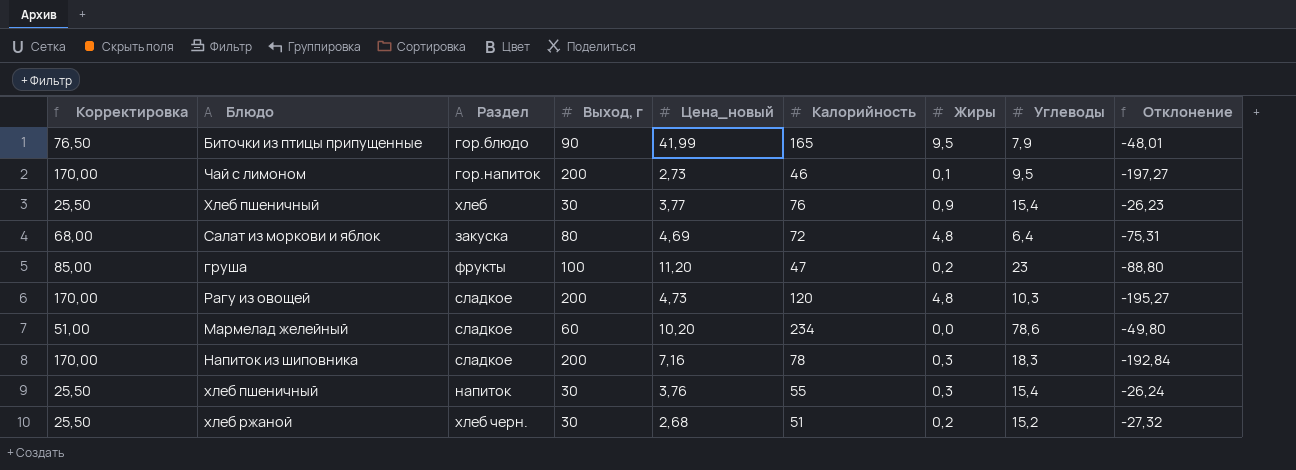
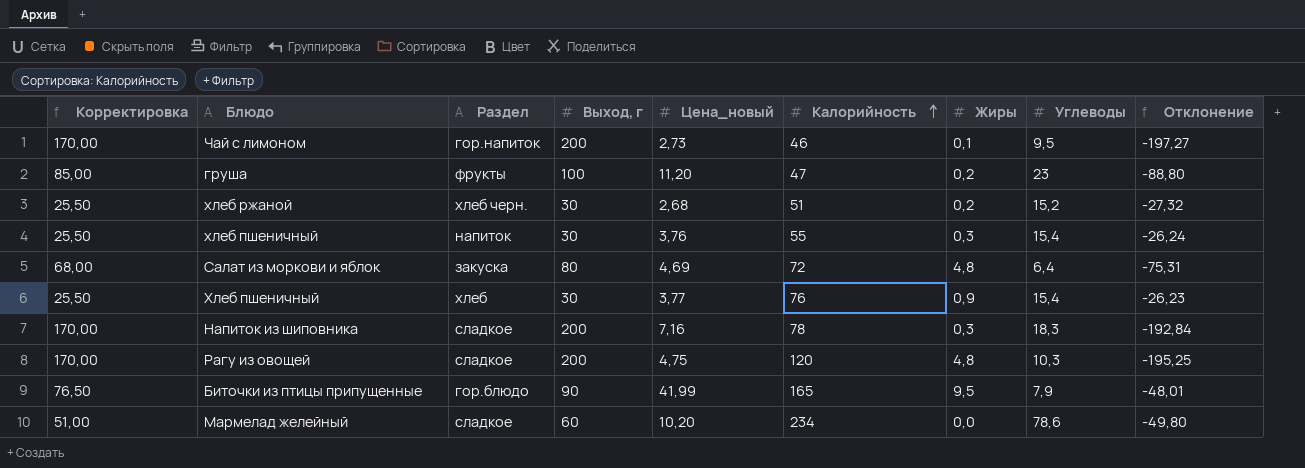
row order: none -> Калорийность ascending
Рагу из овощей | Цена_новый: 4,73 -> 4,75
Рагу из овощей | Отклонение: -195,27 -> -195,25

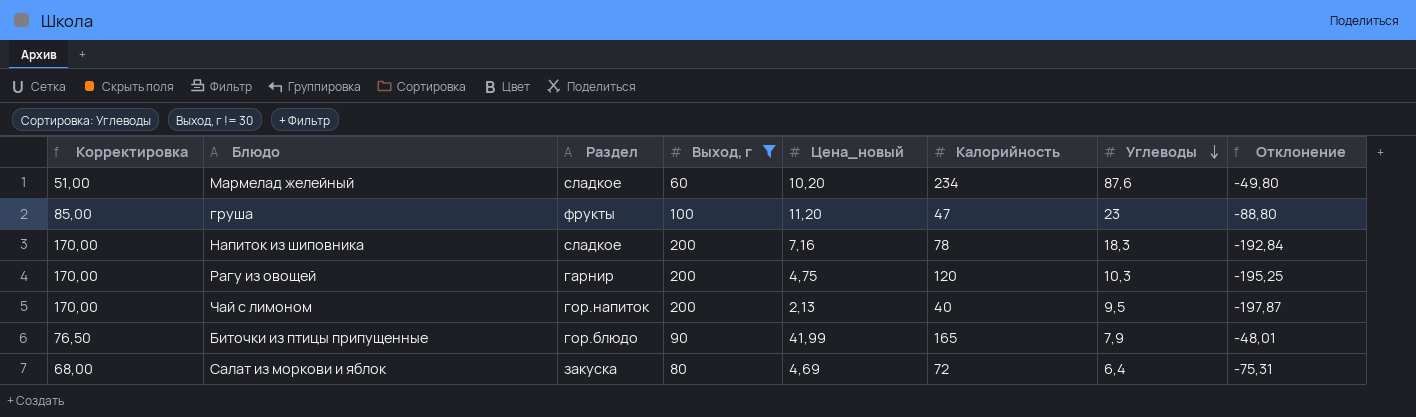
filter: none -> Выход, г != 30
row order: Калорийность ascending -> Углеводы descending
column Жиры | position: 7 -> none
Мармелад желейный | Углеводы: 78,6 -> 87,6
Рагу из овощей | Раздел: сладкое -> гарнир
Чай с лимоном | Цена_новый: 2,73 -> 2,13
Чай с лимоном | Калорийность: 46 -> 40
Чай с лимоном | Отклонение: -197,27 -> -197,87

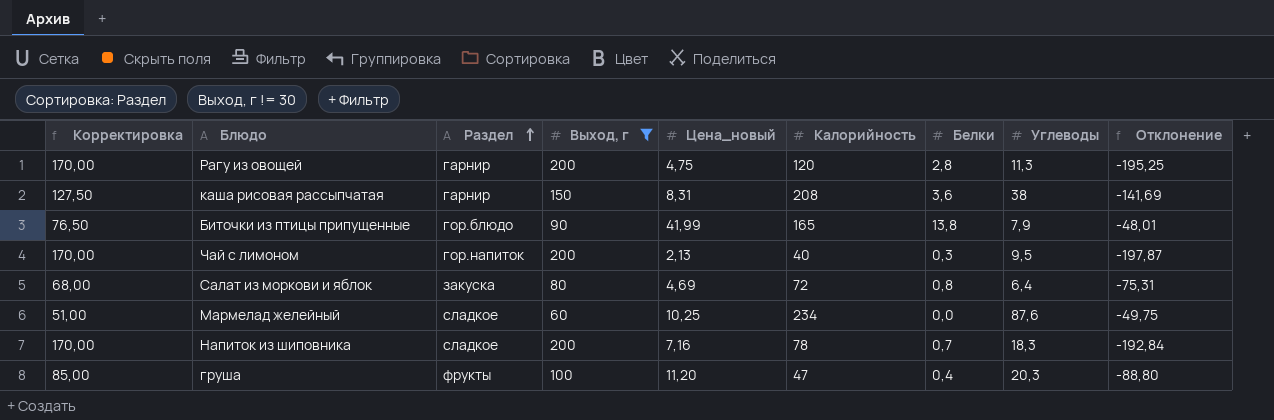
row order: Углеводы descending -> Раздел ascending
column Белки | position: none -> 7
Рагу из овощей | Углеводы: 10,3 -> 11,3
row каша рисовая рассыпчатая: none -> 127,50 | гарнир | 150 | 8,31 | 208 | 3,6 | 38 | -141,69
Мармелад желейный | Цена_новый: 10,20 -> 10,25
Мармелад желейный | Отклонение: -49,80 -> -49,75
груша | Углеводы: 23 -> 20,3

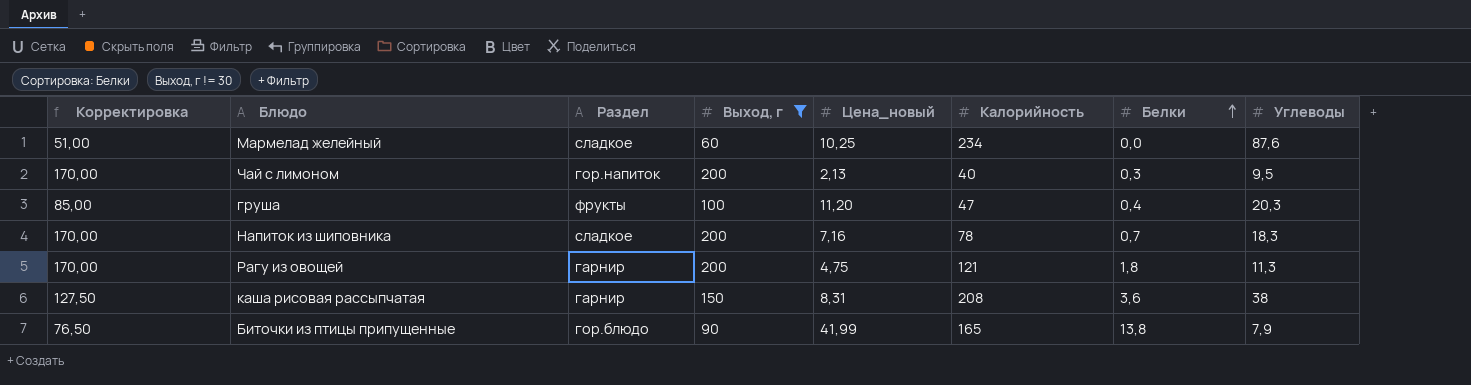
row order: Раздел ascending -> Белки ascending
column Отклонение | formula: [Цена_новый] - [Выход, г] -> none
row Салат из моркови и яблок: 68,00 | закуска | 80 | 4,69 | 72 | 0,8 | 6,4 | -75,31 -> none
Рагу из овощей | Калорийность: 120 -> 121
Рагу из овощей | Белки: 2,8 -> 1,8

